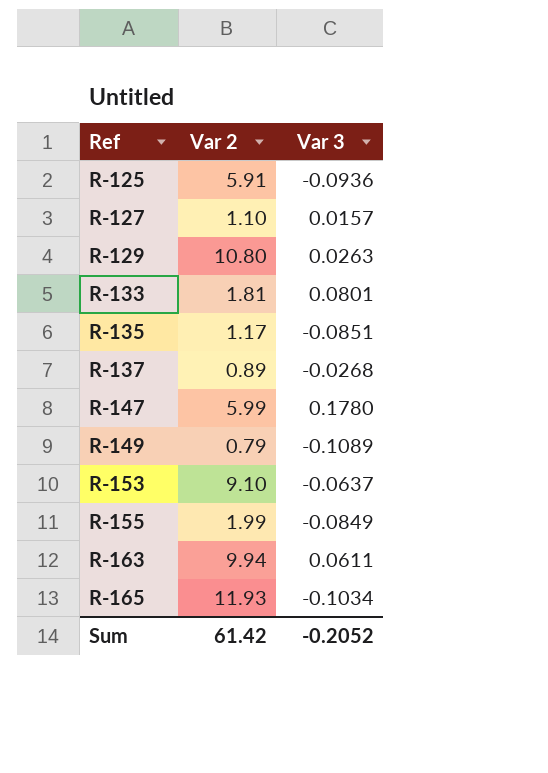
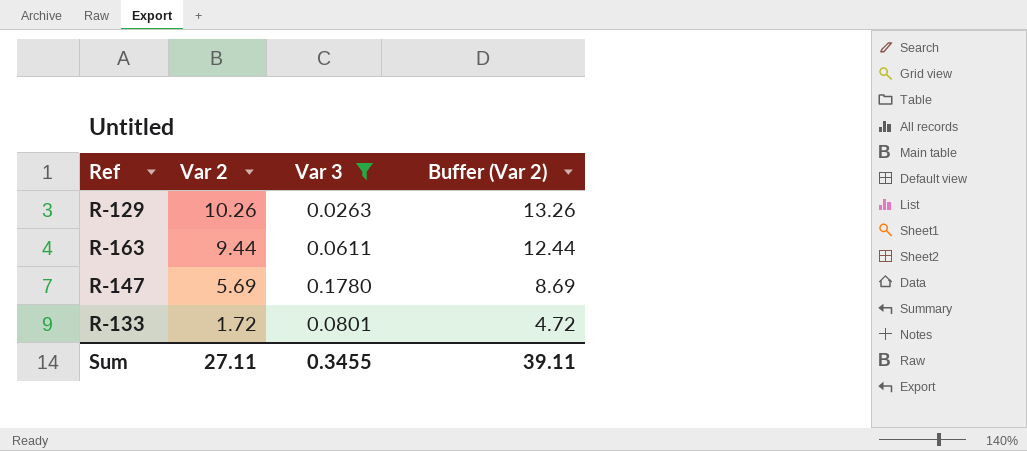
filter: none -> Var 3 >= 0.0263
row order: Ref ascending -> Var 2 descending
column Buffer (Var 2) | formula: none -> [Var 2] + 3
R-129 | Var 2: 10.80 -> 10.26
R-163 | Var 2: 9.94 -> 9.44
R-147 | Var 2: 5.99 -> 5.69
R-133 | Var 2: 1.81 -> 1.72
Sum | Var 2: 61.42 -> 27.11
Sum | Var 3: -0.2052 -> 0.3455

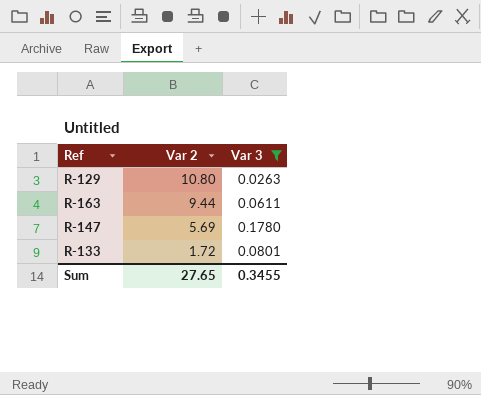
column Buffer (Var 2) | formula: [Var 2] + 3 -> none
R-129 | Var 2: 10.26 -> 10.80
Sum | Var 2: 27.11 -> 27.65

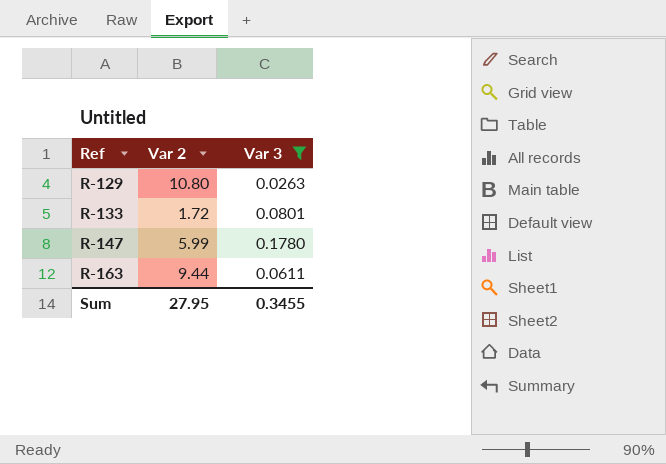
row order: Var 2 descending -> Ref ascending
R-147 | Var 2: 5.69 -> 5.99
Sum | Var 2: 27.65 -> 27.95

